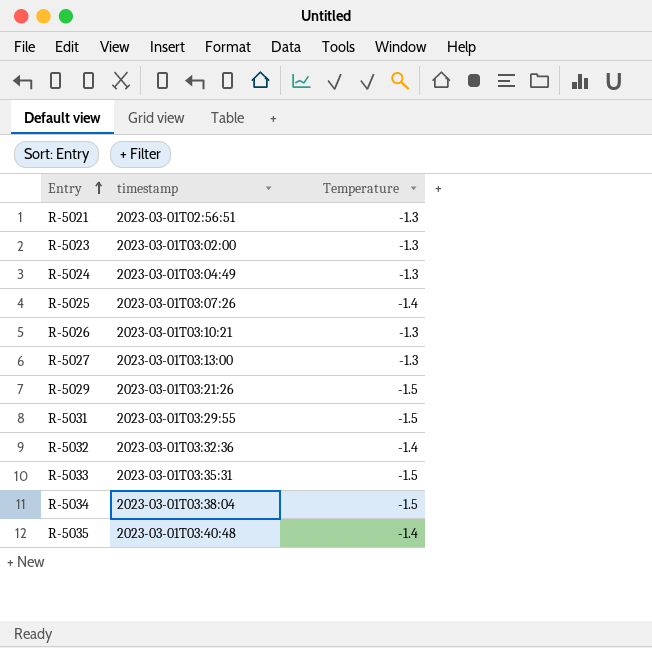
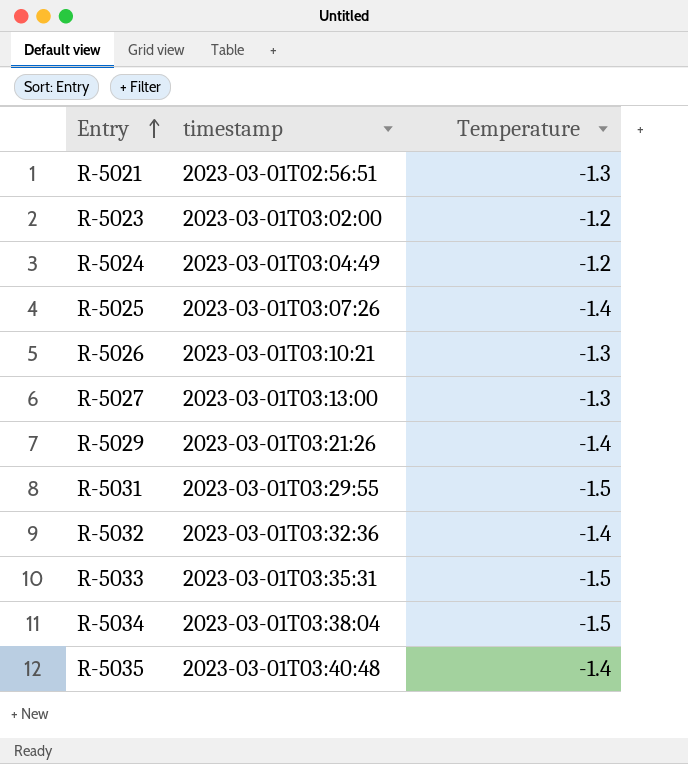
R-5023 | Temperature: -1.3 -> -1.2
R-5024 | Temperature: -1.3 -> -1.2
R-5029 | Temperature: -1.5 -> -1.4

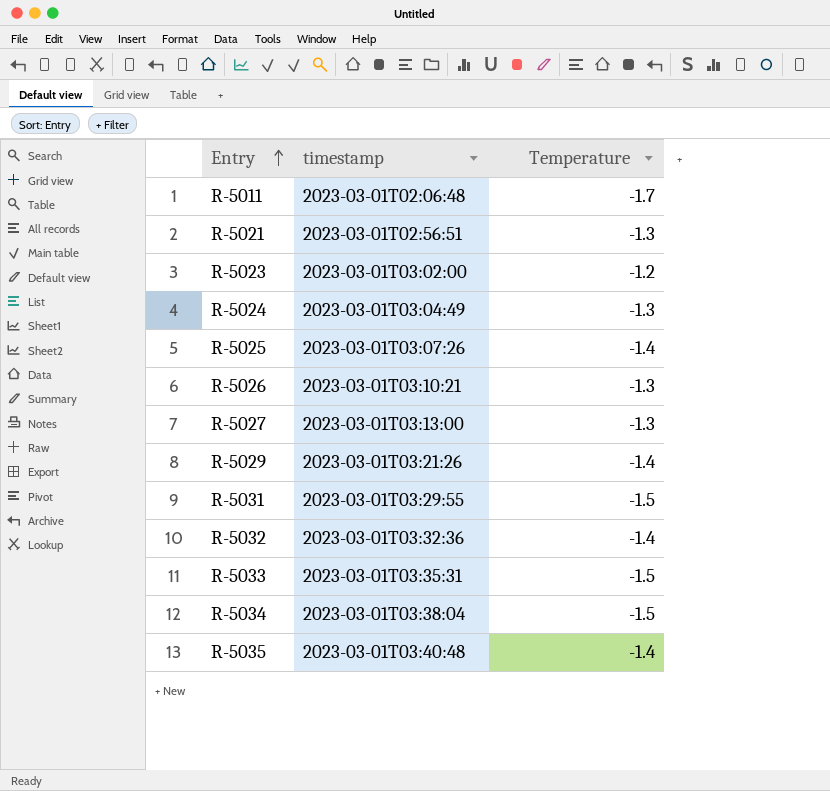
row R-5011: none -> 2023-03-01T02:06:48 | -1.7
R-5024 | Temperature: -1.2 -> -1.3

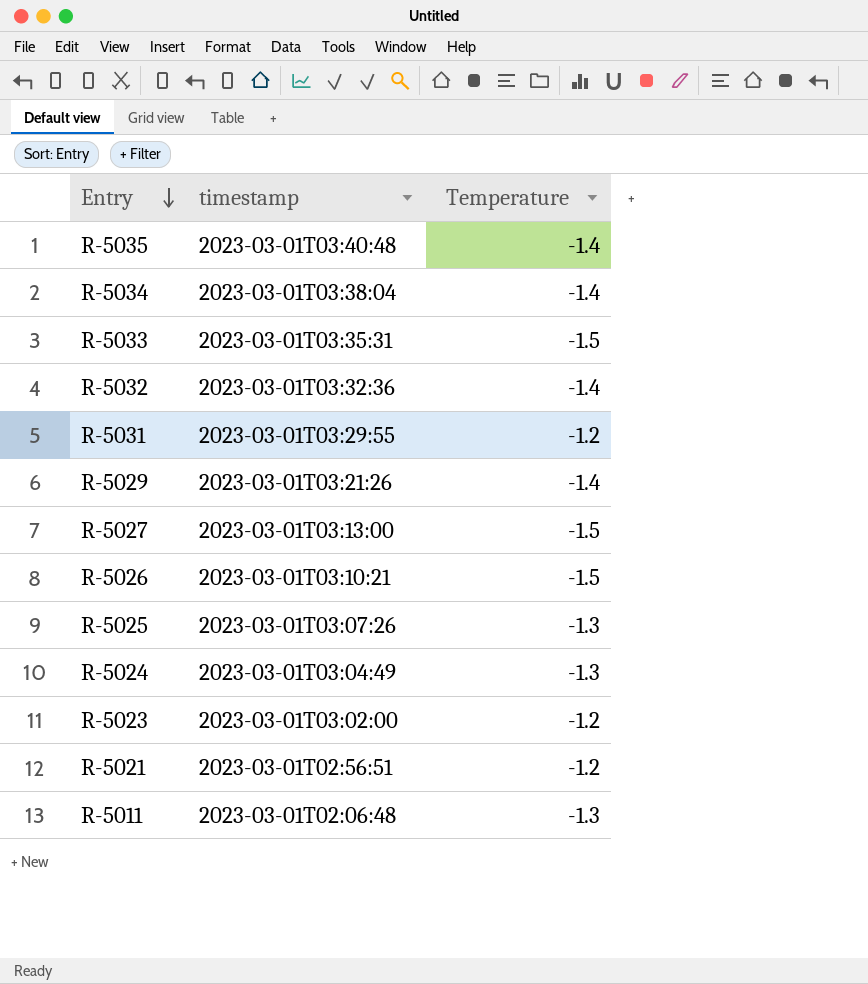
row order: Entry ascending -> Entry descending
R-5034 | Temperature: -1.5 -> -1.4
R-5031 | Temperature: -1.5 -> -1.2
R-5027 | Temperature: -1.3 -> -1.5
R-5026 | Temperature: -1.3 -> -1.5
R-5025 | Temperature: -1.4 -> -1.3
R-5021 | Temperature: -1.3 -> -1.2
R-5011 | Temperature: -1.7 -> -1.3

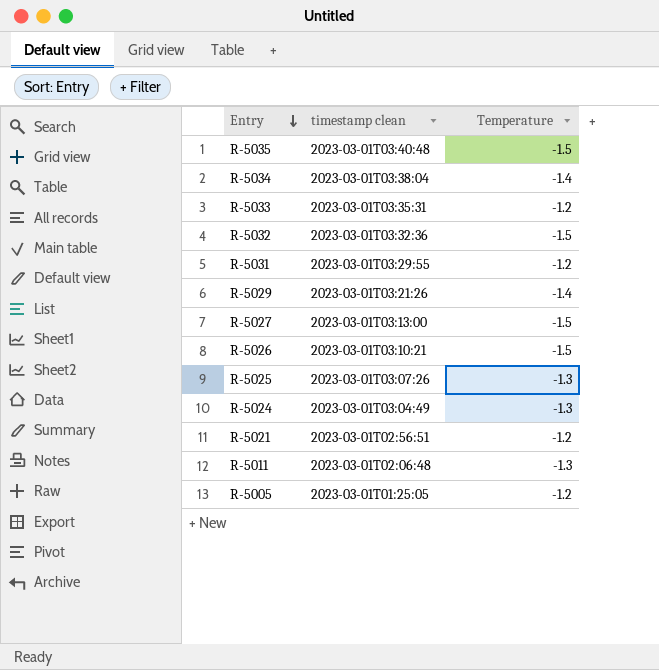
column name: timestamp -> timestamp clean
row R-5023: 2023-03-01T03:02:00 | -1.2 -> none
R-5035 | Temperature: -1.4 -> -1.5
R-5033 | Temperature: -1.5 -> -1.2
R-5032 | Temperature: -1.4 -> -1.5
row R-5005: none -> 2023-03-01T01:25:05 | -1.2

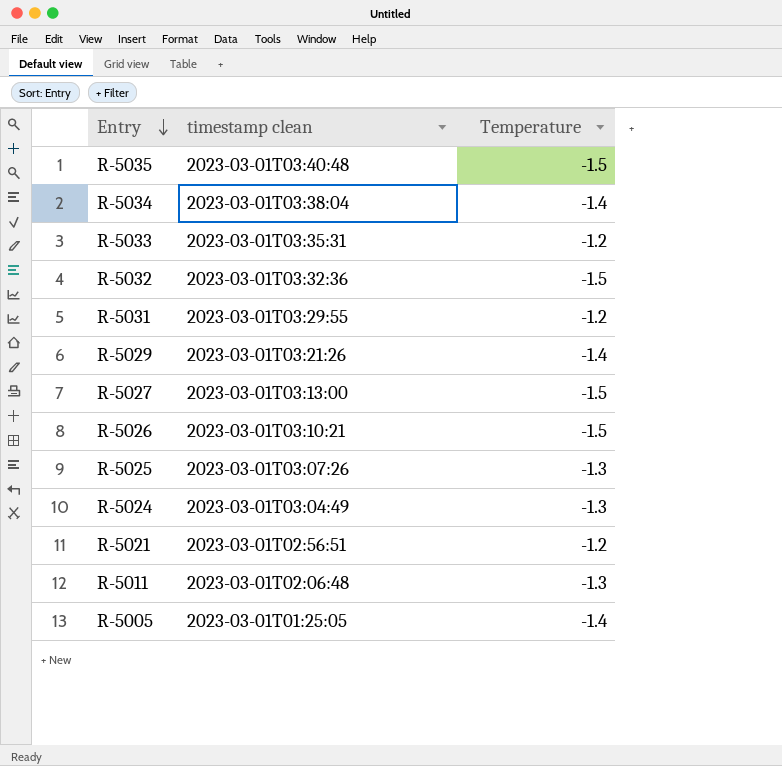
R-5005 | Temperature: -1.2 -> -1.4

